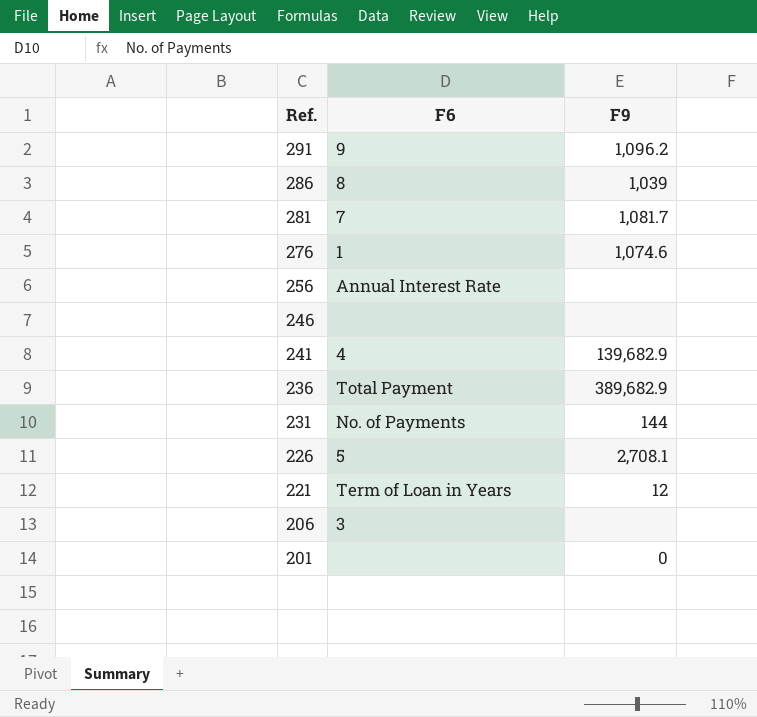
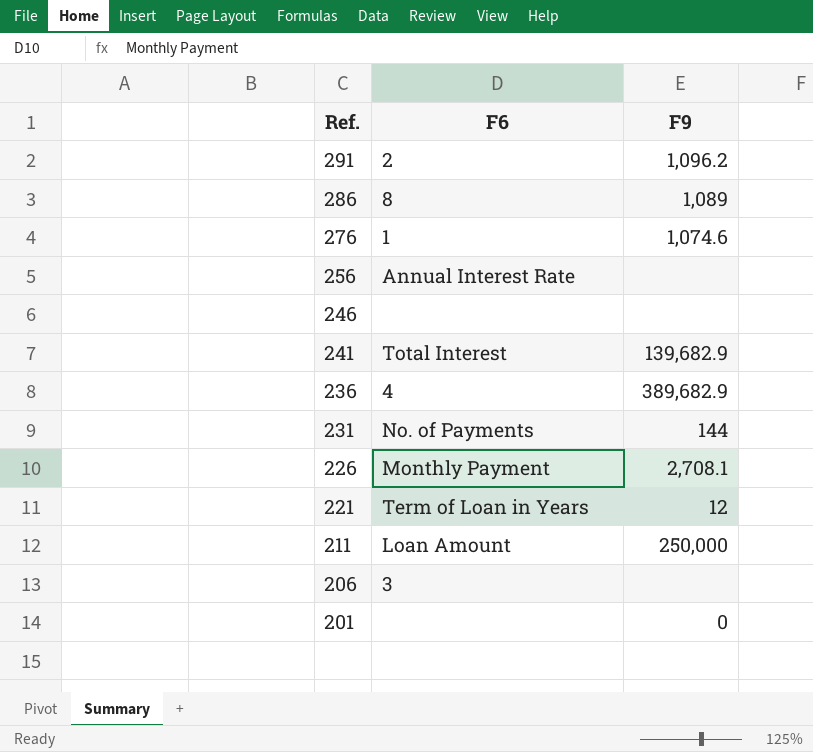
row 281: 7 | 1,081.7 -> none
291 | F6: 9 -> 2
286 | F9: 1,039 -> 1,089
241 | F6: 4 -> Total Interest
236 | F6: Total Payment -> 4
226 | F6: 5 -> Monthly Payment
row 211: none -> Loan Amount | 250,000

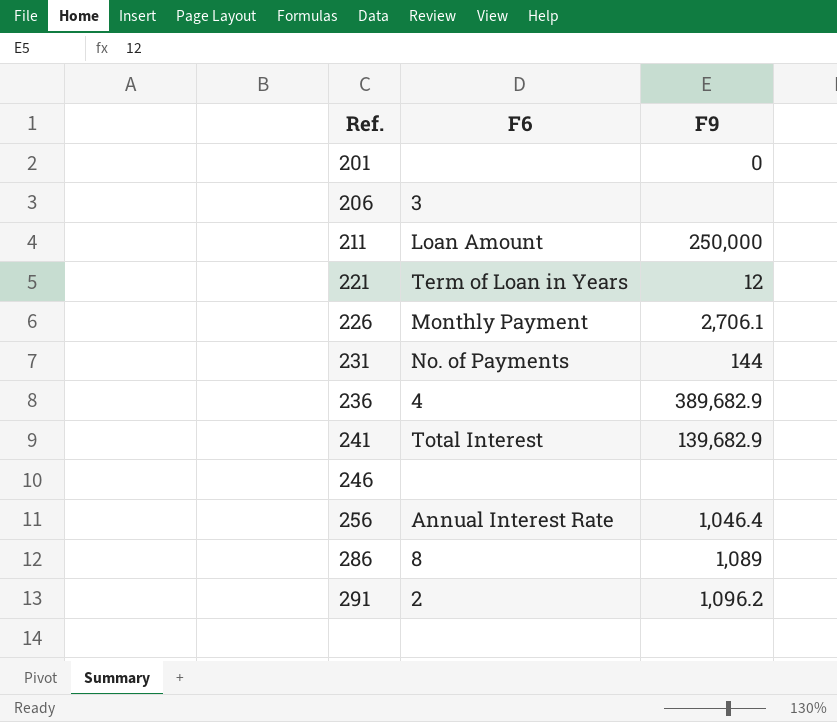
row order: Ref. descending -> Ref. ascending
row 276: 1 | 1,074.6 -> none
226 | F9: 2,708.1 -> 2,706.1
256 | F9: none -> 1,046.4

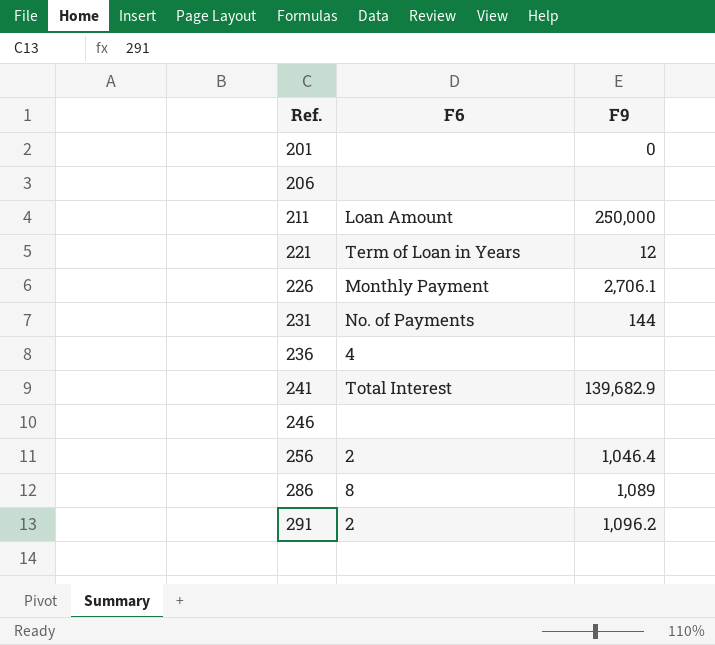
206 | F6: 3 -> none
236 | F9: 389,682.9 -> none
256 | F6: Annual Interest Rate -> 2

